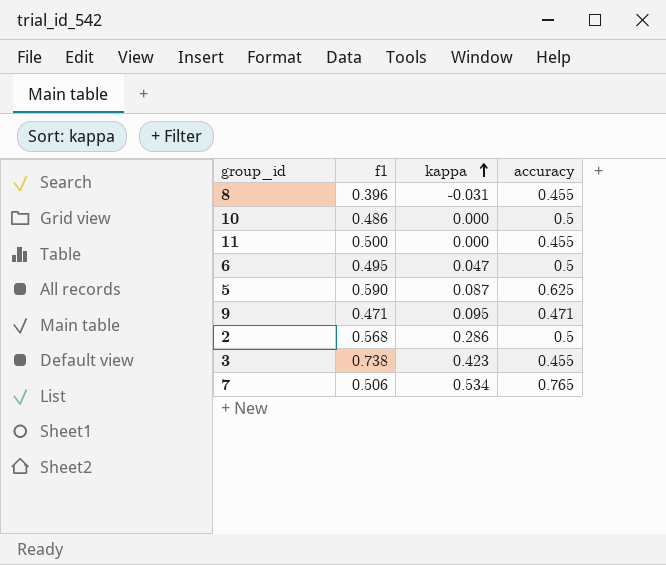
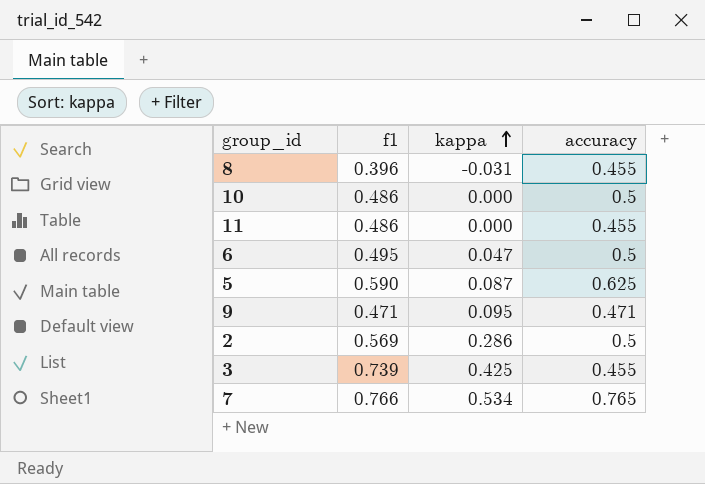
11 | f1: 0.500 -> 0.486
2 | f1: 0.568 -> 0.569
3 | f1: 0.738 -> 0.739
3 | kappa: 0.423 -> 0.425
7 | f1: 0.506 -> 0.766

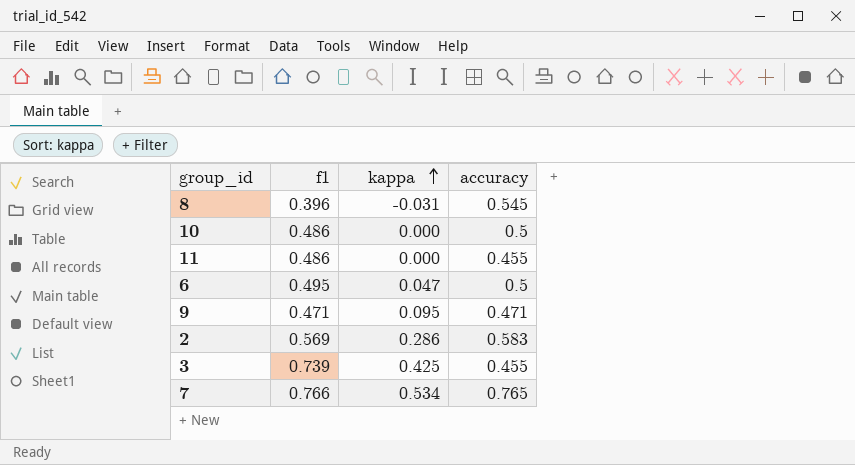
row 5: 0.590 | 0.087 | 0.625 -> none
8 | accuracy: 0.455 -> 0.545
2 | accuracy: 0.5 -> 0.583

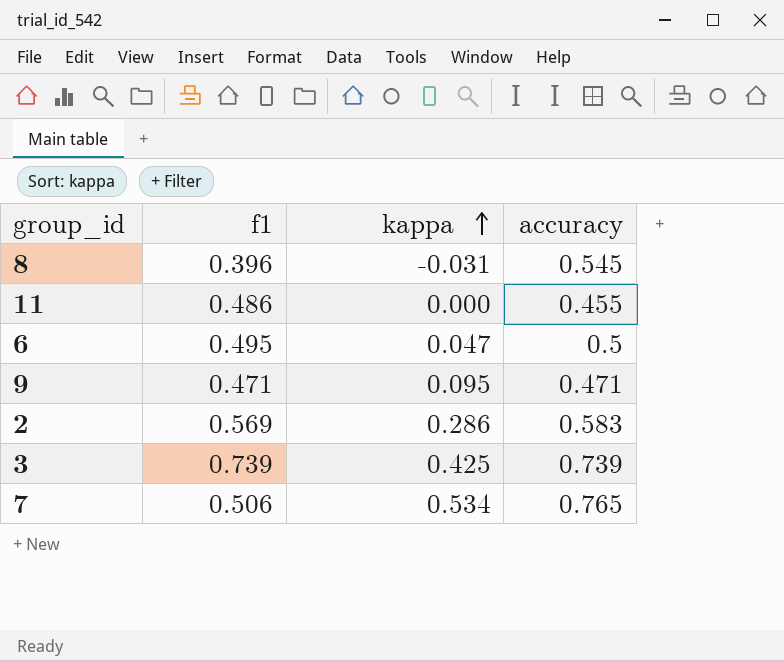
row 10: 0.486 | 0.000 | 0.5 -> none
3 | accuracy: 0.455 -> 0.739
7 | f1: 0.766 -> 0.506

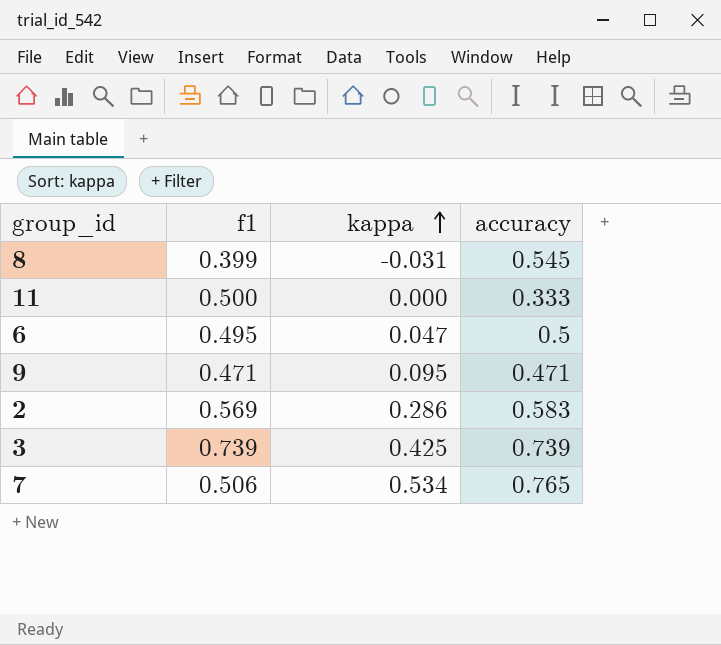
8 | f1: 0.396 -> 0.399
11 | f1: 0.486 -> 0.500
11 | accuracy: 0.455 -> 0.333

